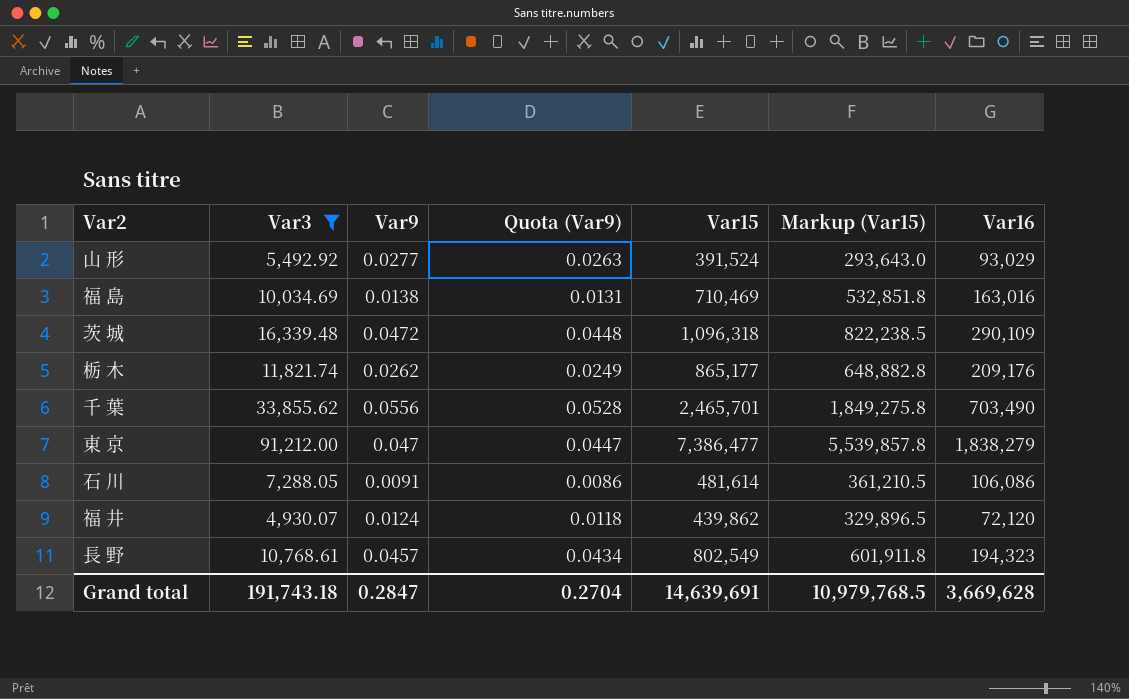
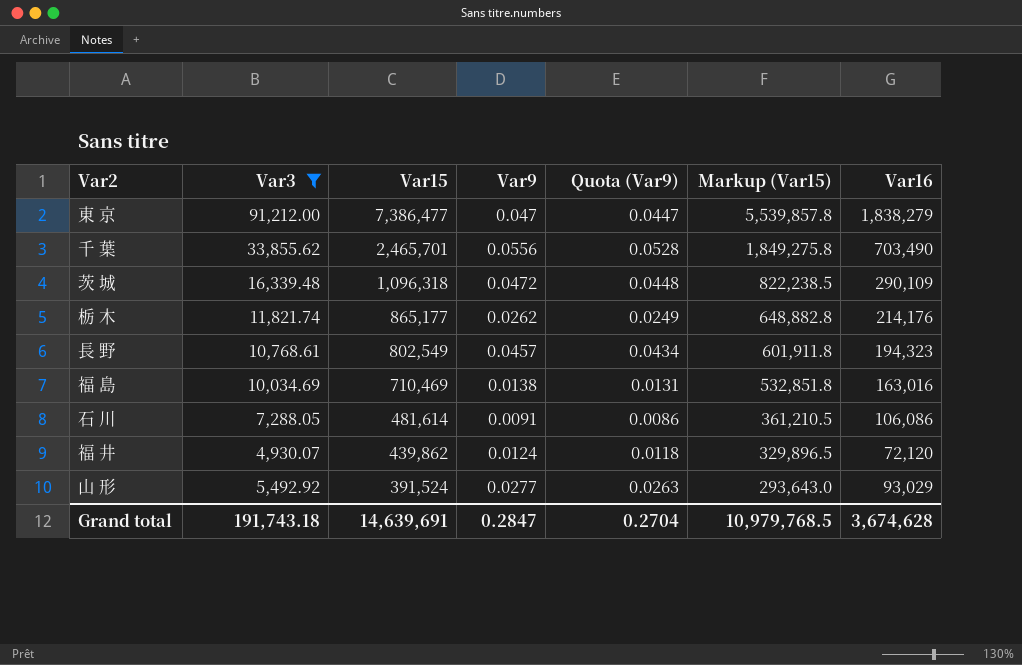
row order: none -> Var15 descending
column Var15 | position: 5 -> 3
栃 木 | Var16: 209,176 -> 214,176
Grand total | Var16: 3,669,628 -> 3,674,628

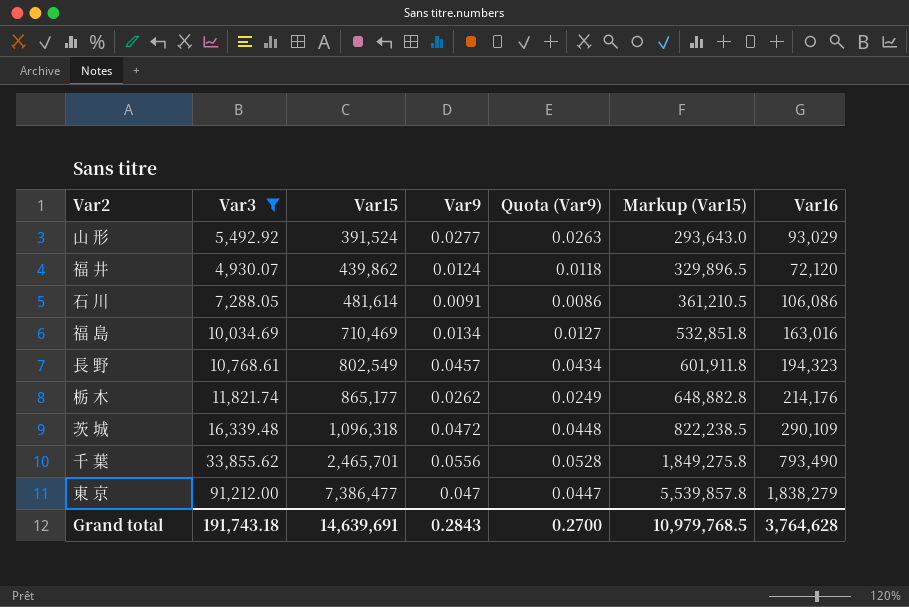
row order: Var15 descending -> Var15 ascending
福 島 | Var9: 0.0138 -> 0.0134
福 島 | Quota (Var9): 0.0131 -> 0.0127
千 葉 | Var16: 703,490 -> 793,490
Grand total | Var9: 0.2847 -> 0.2843
Grand total | Quota (Var9): 0.2704 -> 0.2700
Grand total | Var16: 3,674,628 -> 3,764,628

